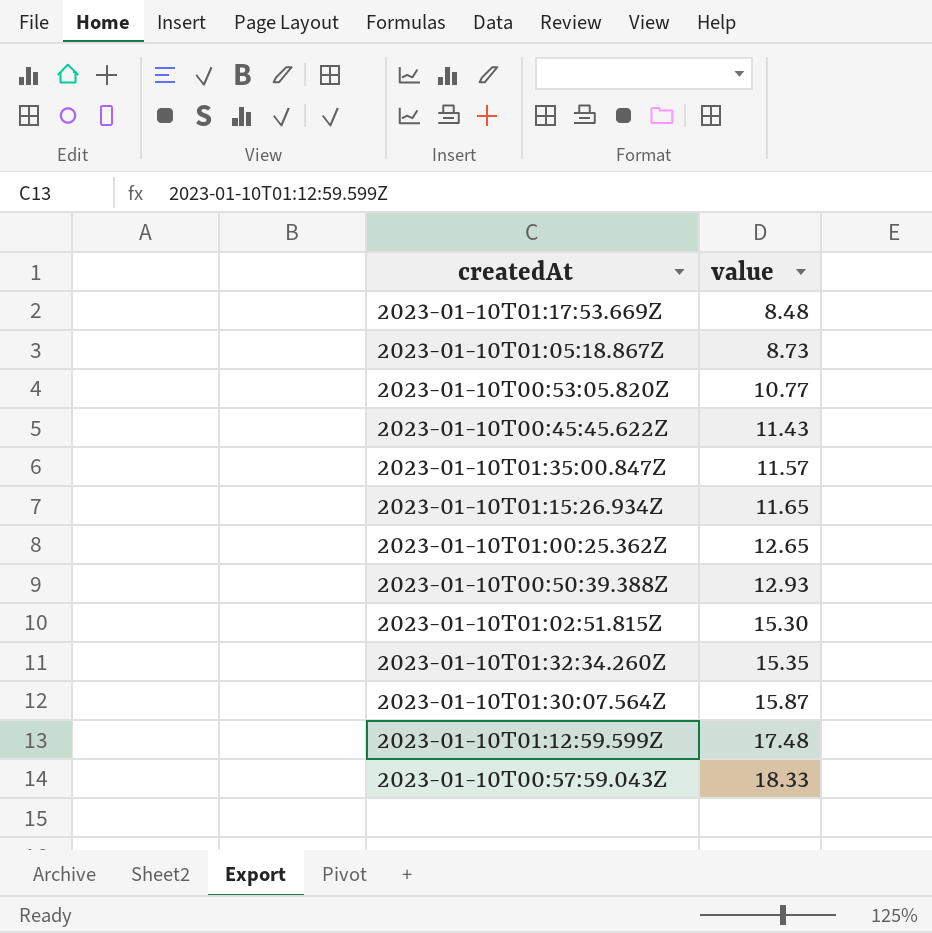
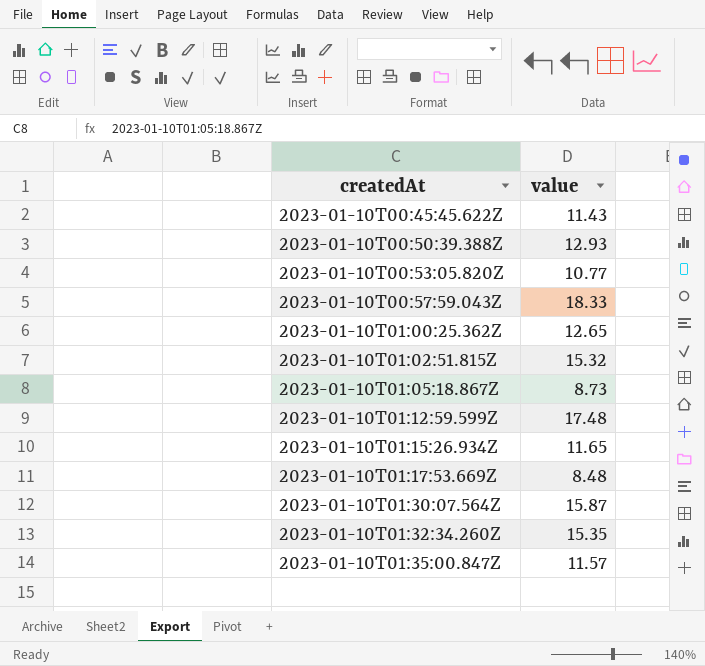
row order: value ascending -> createdAt ascending
2023-01-10T01:02:51.815Z | value: 15.30 -> 15.32

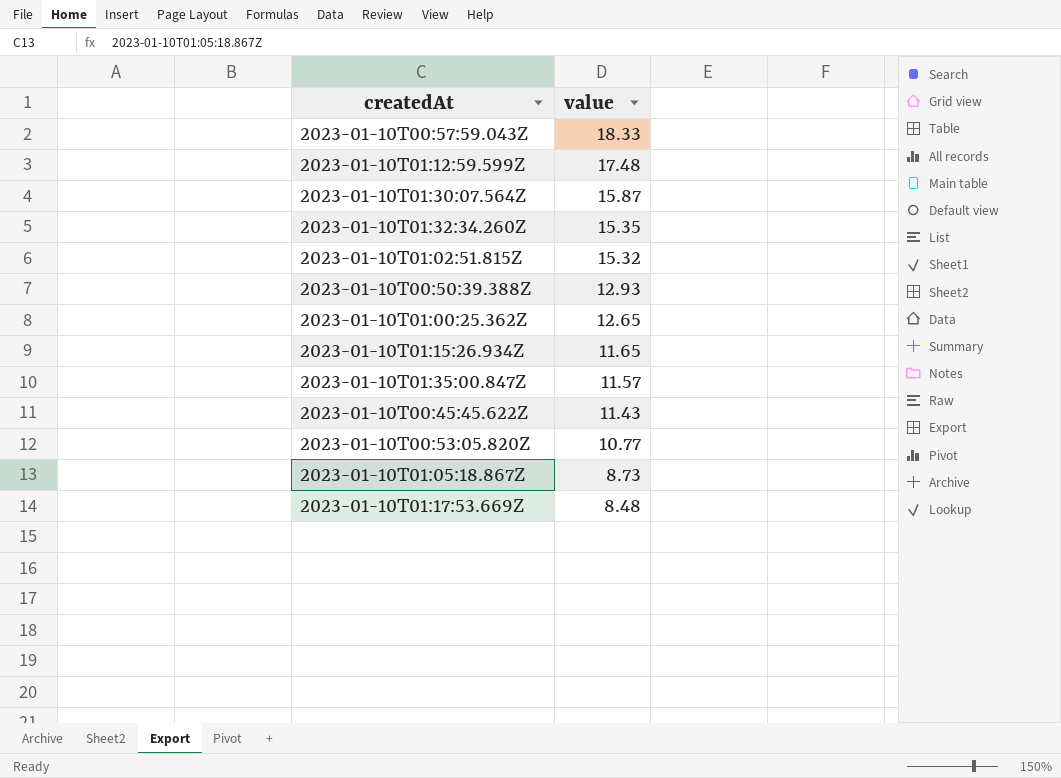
row order: createdAt ascending -> value descending

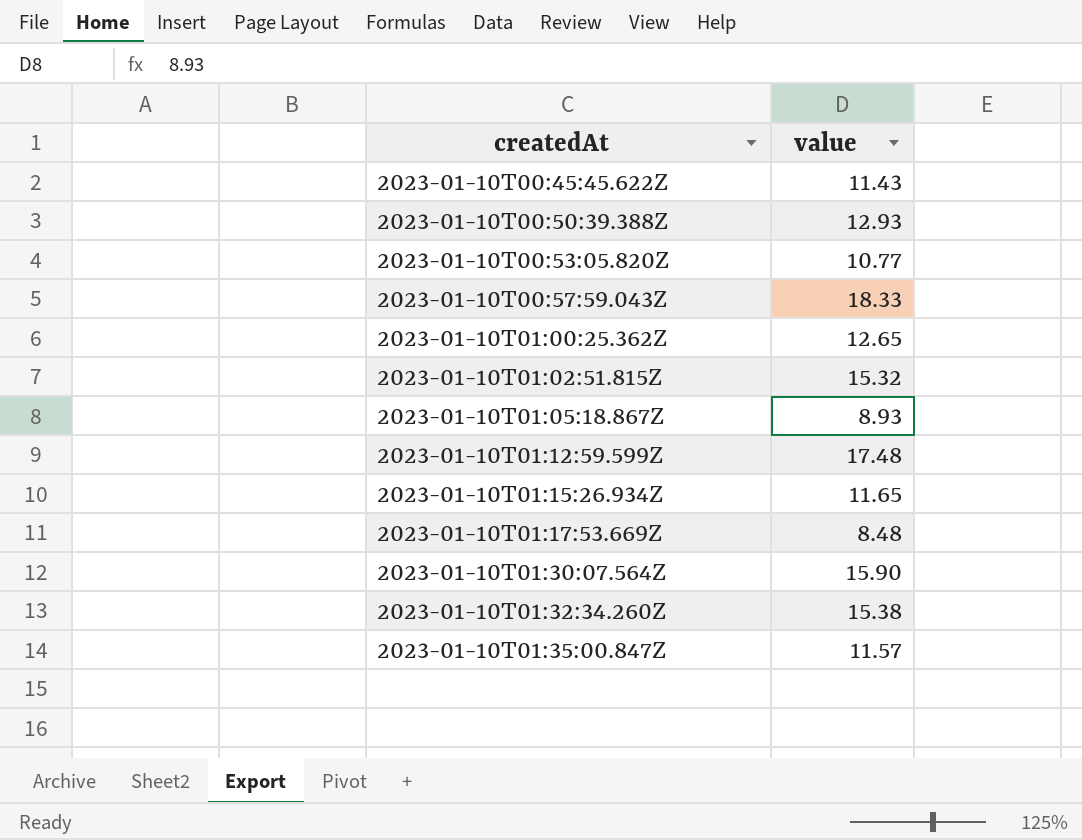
row order: value descending -> createdAt ascending
2023-01-10T01:05:18.867Z | value: 8.73 -> 8.93
2023-01-10T01:30:07.564Z | value: 15.87 -> 15.90
2023-01-10T01:32:34.260Z | value: 15.35 -> 15.38

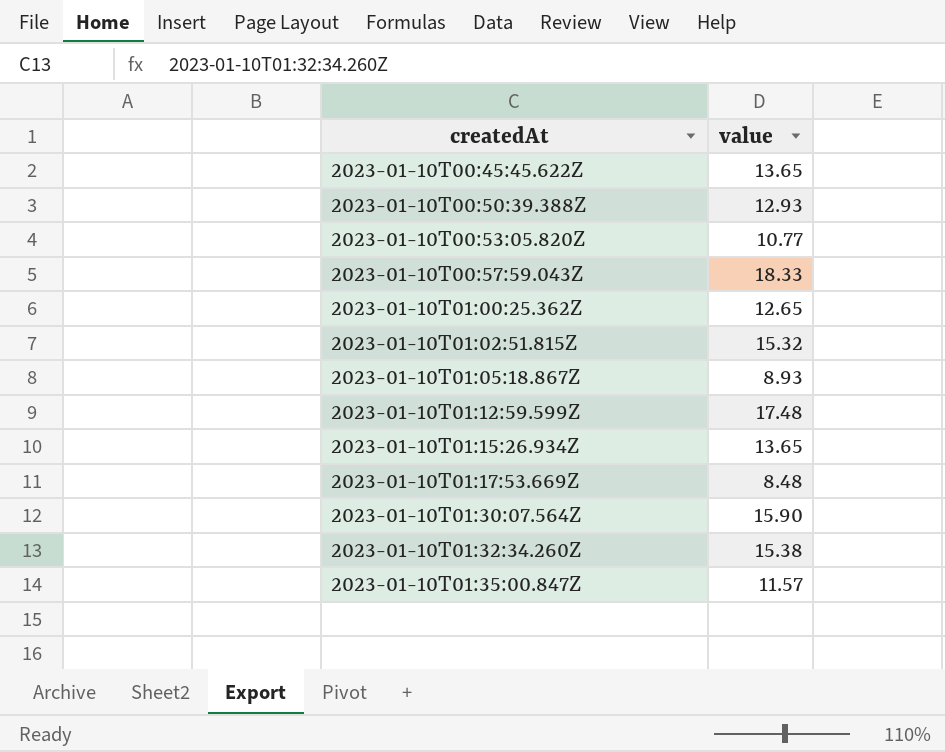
2023-01-10T00:45:45.622Z | value: 11.43 -> 13.65
2023-01-10T01:15:26.934Z | value: 11.65 -> 13.65

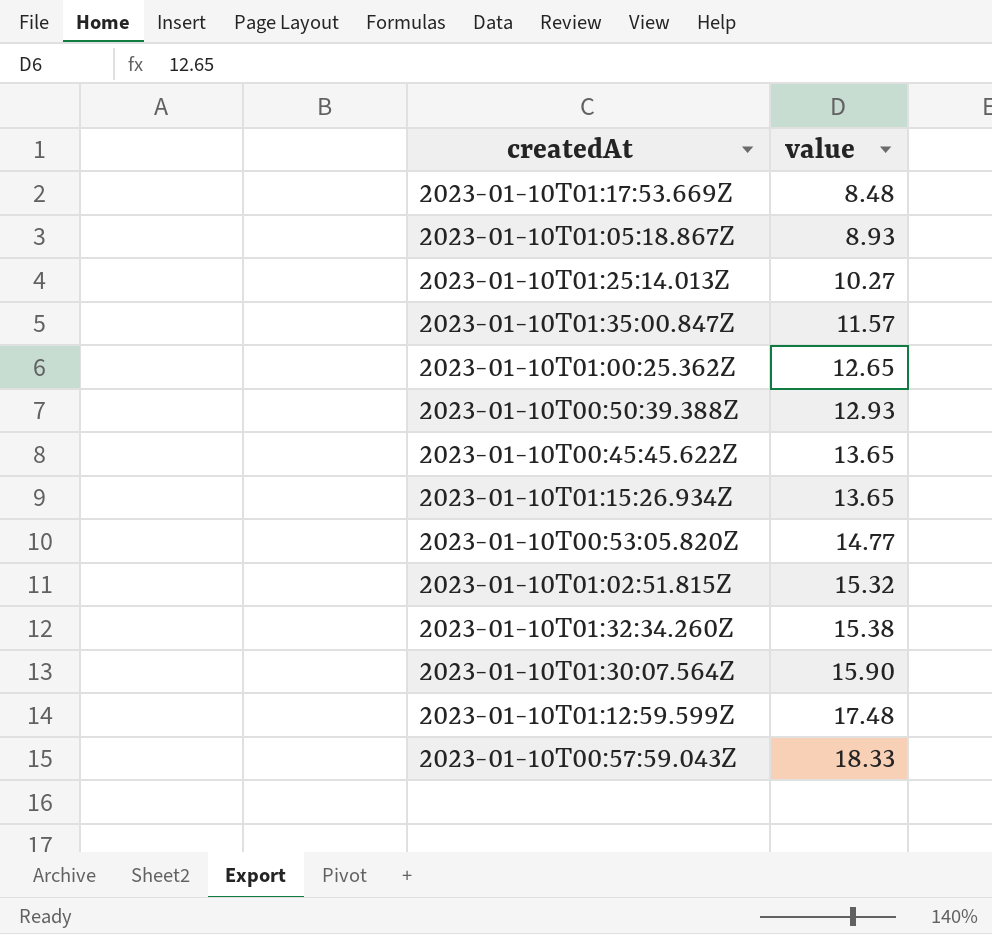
row order: createdAt ascending -> value ascending
row 2023-01-10T01:25:14.013Z: none -> 10.27
2023-01-10T00:53:05.820Z | value: 10.77 -> 14.77

